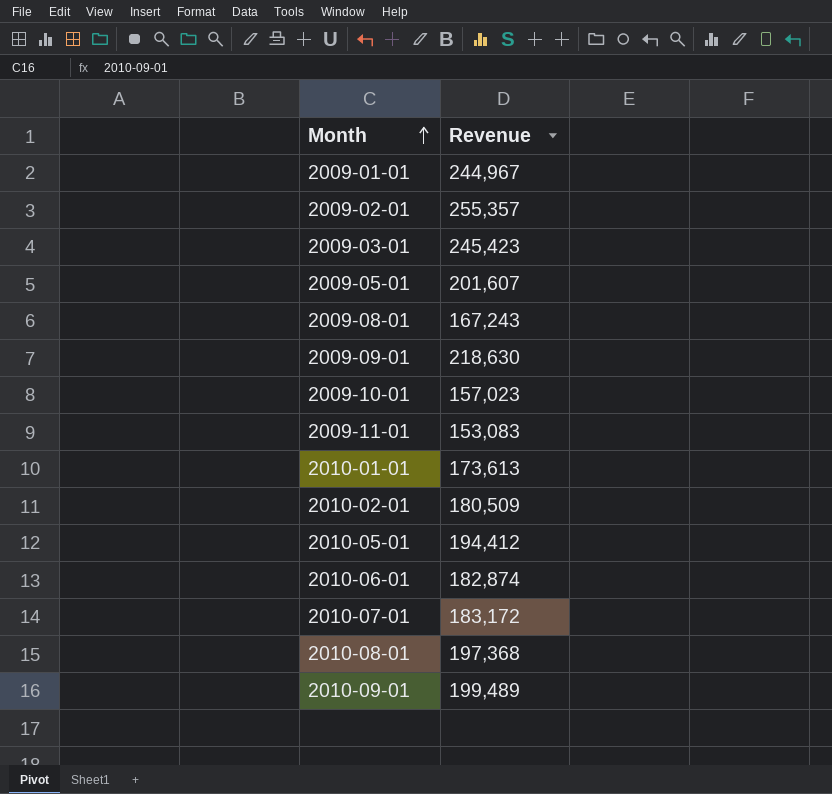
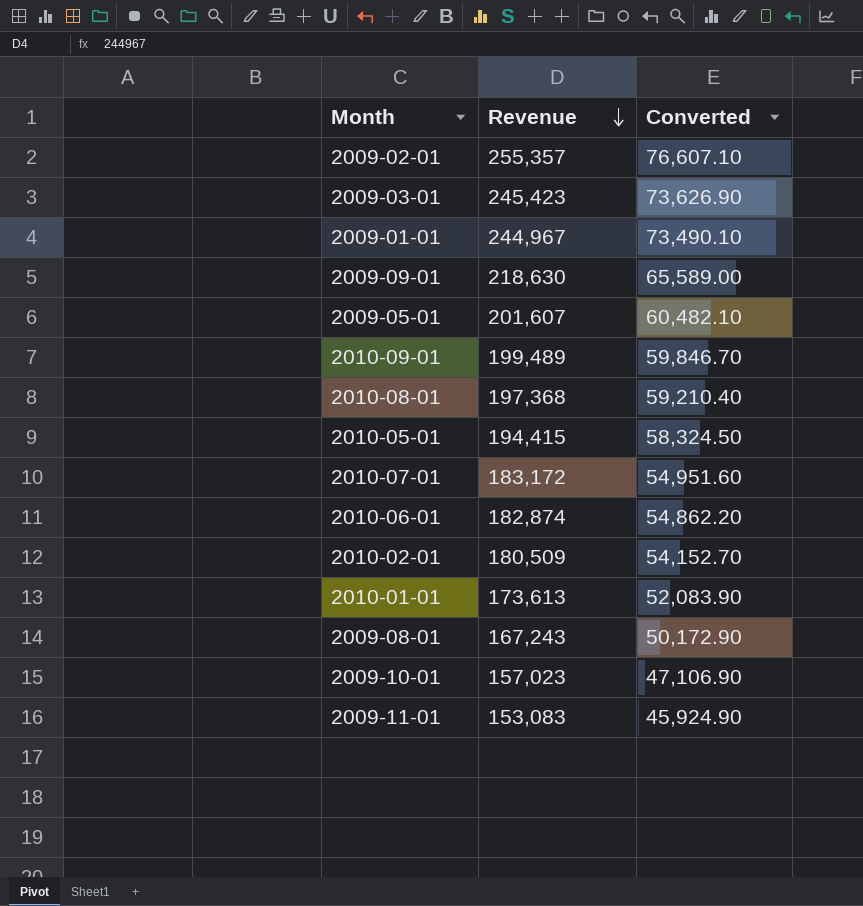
row order: Month ascending -> Revenue descending
column Converted | formula: none -> [Revenue] * 0.3
2010-05-01 | Revenue: 194,412 -> 194,415

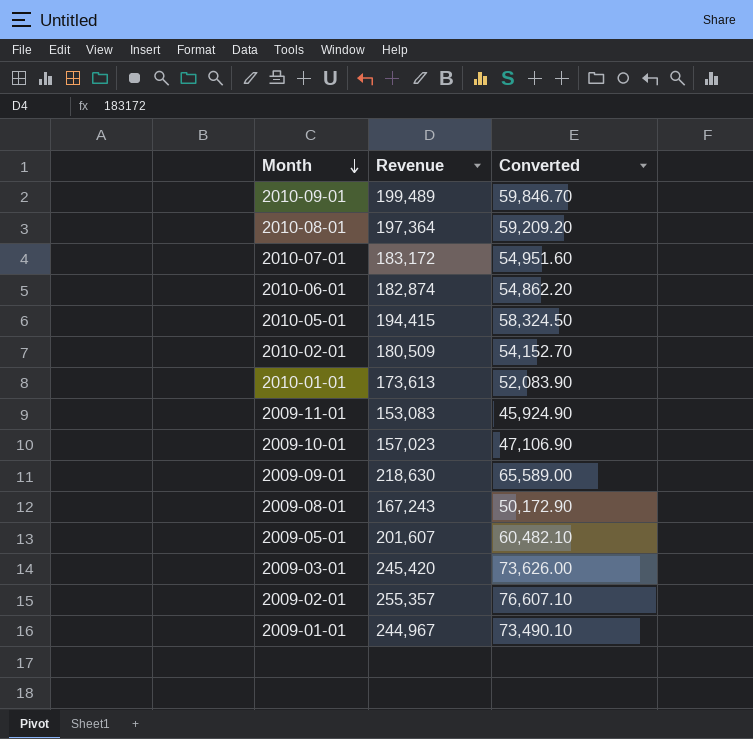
row order: Revenue descending -> Month descending
2010-08-01 | Revenue: 197,368 -> 197,364
2010-08-01 | Converted: 59,210.40 -> 59,209.20
2009-03-01 | Revenue: 245,423 -> 245,420
2009-03-01 | Converted: 73,626.90 -> 73,626.00

